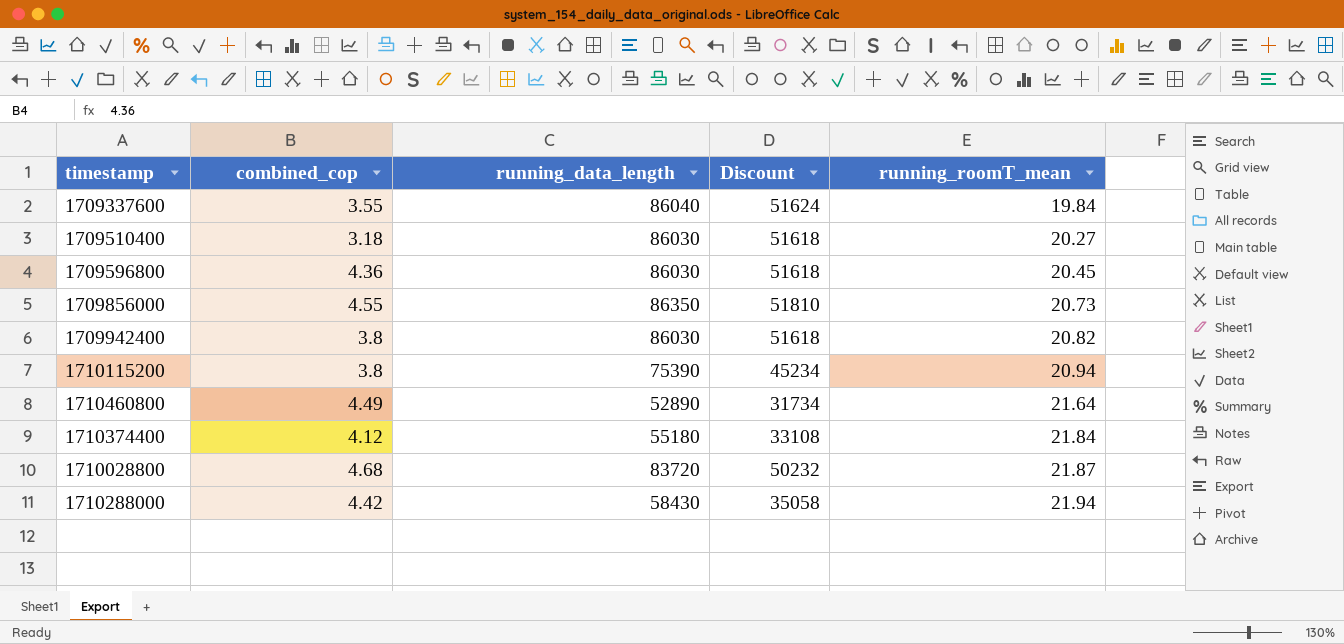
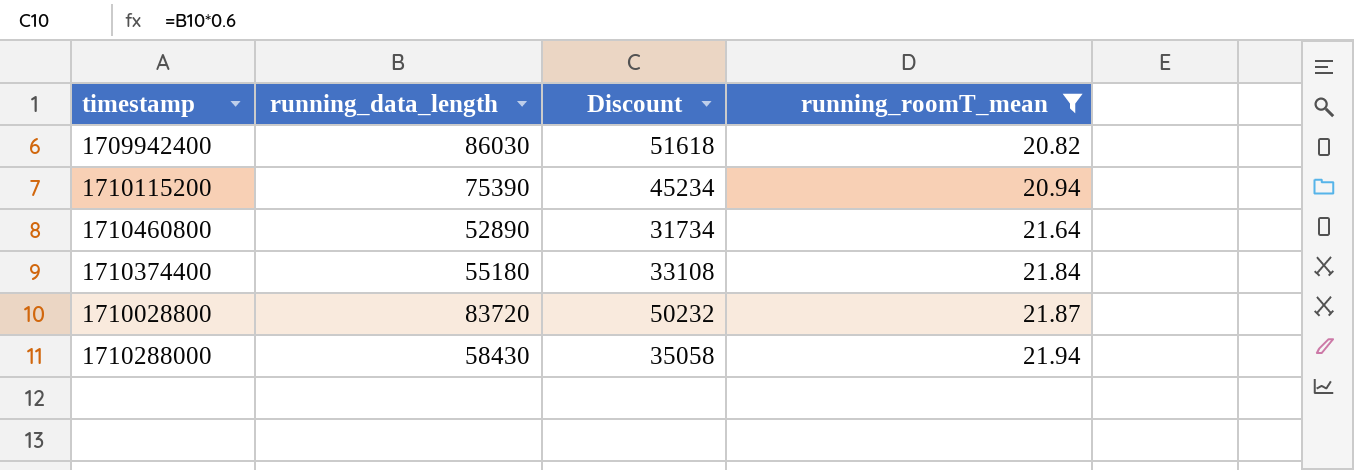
filter: none -> running_roomT_mean >= 20.82
column combined_cop | position: 2 -> none

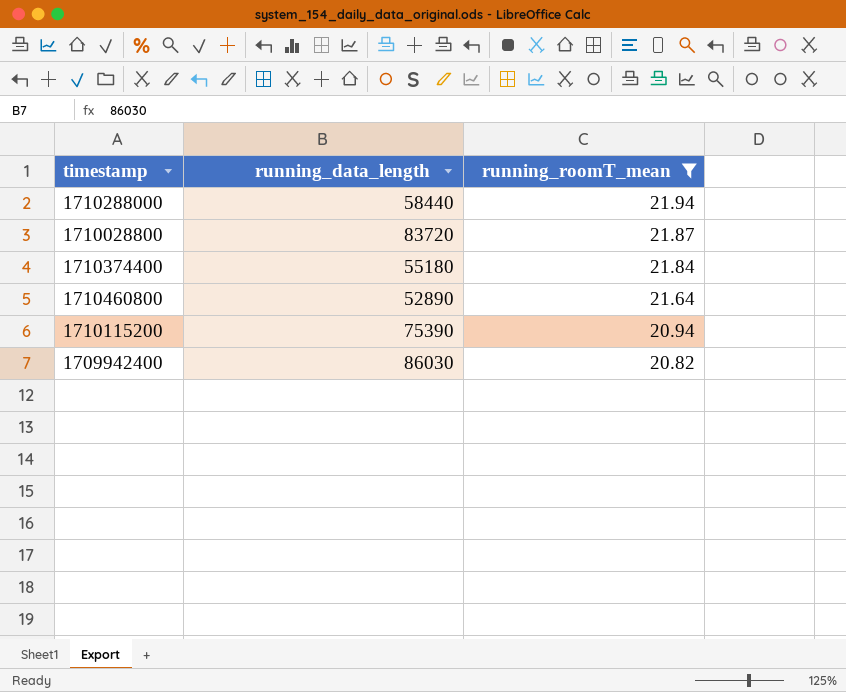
row order: running_roomT_mean ascending -> running_roomT_mean descending
column Discount | formula: [running_data_length] * 0.6 -> none
1710288000 | running_data_length: 58430 -> 58440

